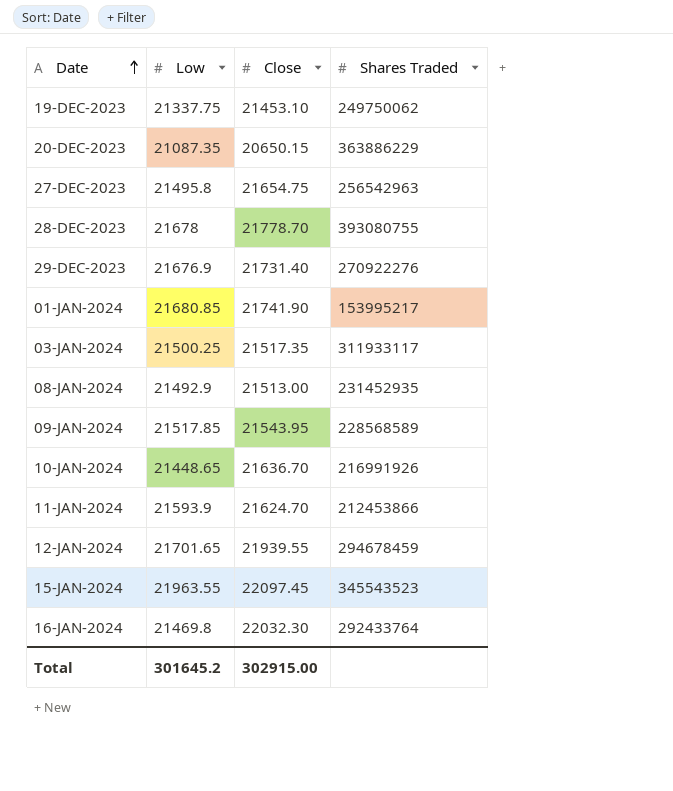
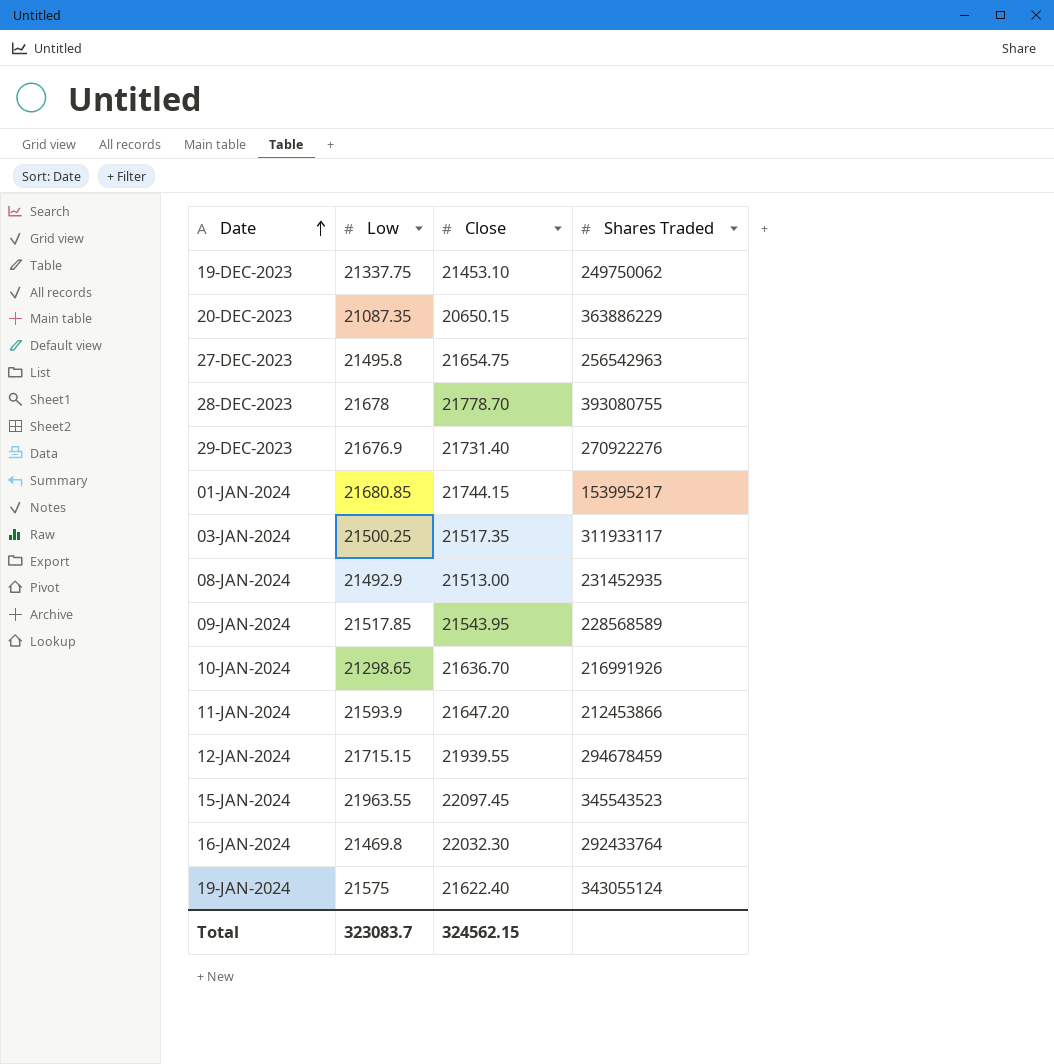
01-JAN-2024 | Close: 21741.90 -> 21744.15
10-JAN-2024 | Low: 21448.65 -> 21298.65
11-JAN-2024 | Close: 21624.70 -> 21647.20
12-JAN-2024 | Low: 21701.65 -> 21715.15
row 19-JAN-2024: none -> 21575 | 21622.40 | 343055124
Total | Low: 301645.2 -> 323083.7
Total | Close: 302915.00 -> 324562.15

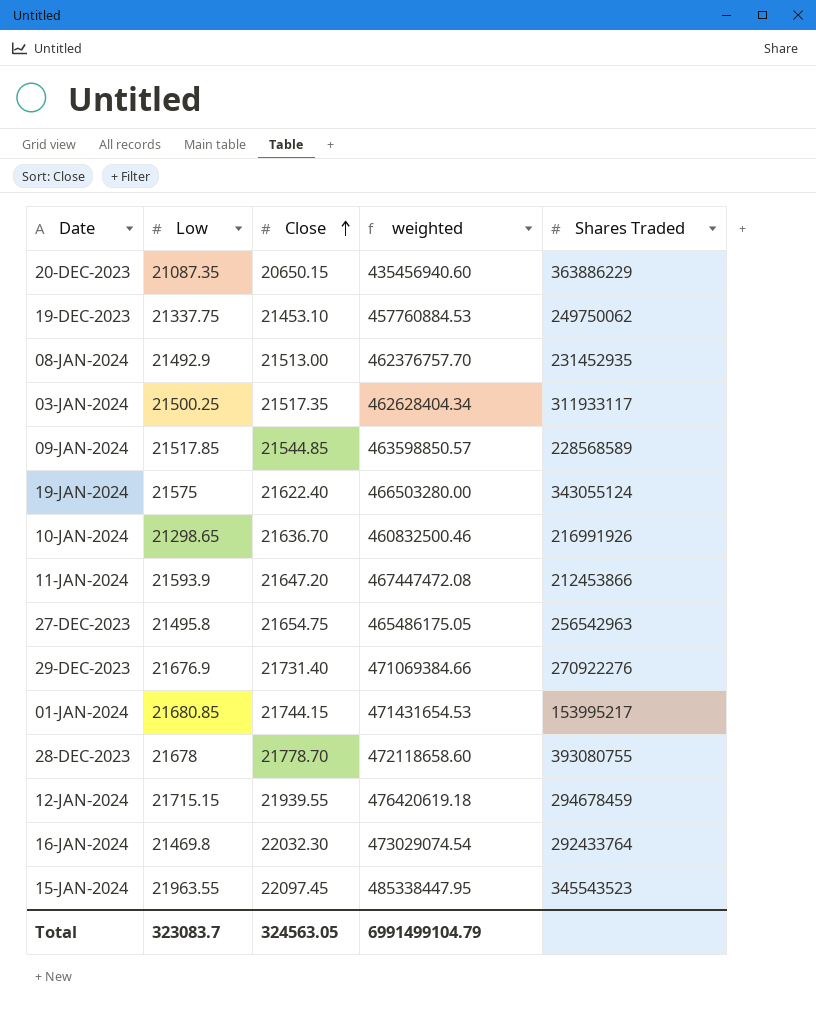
row order: Date ascending -> Close ascending
column weighted | formula: none -> [Low] * [Close]
09-JAN-2024 | Close: 21543.95 -> 21544.85
Total | Close: 324562.15 -> 324563.05

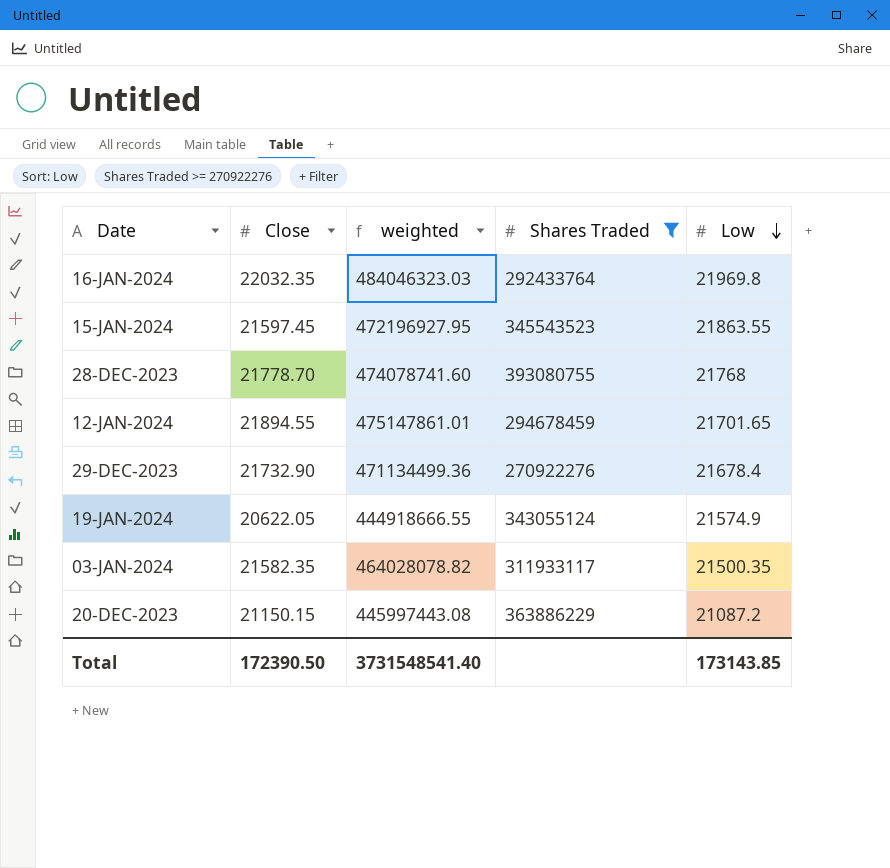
filter: none -> Shares Traded >= 270922276
row order: Close ascending -> Low descending
column Low | position: 2 -> 5
16-JAN-2024 | Close: 22032.30 -> 22032.35
16-JAN-2024 | weighted: 473029074.54 -> 484046323.03
16-JAN-2024 | Low: 21469.8 -> 21969.8
15-JAN-2024 | Close: 22097.45 -> 21597.45
15-JAN-2024 | weighted: 485338447.95 -> 472196927.95
15-JAN-2024 | Low: 21963.55 -> 21863.55
28-DEC-2023 | weighted: 472118658.60 -> 474078741.60
28-DEC-2023 | Low: 21678 -> 21768
12-JAN-2024 | Close: 21939.55 -> 21894.55
12-JAN-2024 | weighted: 476420619.18 -> 475147861.01
12-JAN-2024 | Low: 21715.15 -> 21701.65
29-DEC-2023 | Close: 21731.40 -> 21732.90
29-DEC-2023 | weighted: 471069384.66 -> 471134499.36
29-DEC-2023 | Low: 21676.9 -> 21678.4
19-JAN-2024 | Close: 21622.40 -> 20622.05
19-JAN-2024 | weighted: 466503280.00 -> 444918666.55
19-JAN-2024 | Low: 21575 -> 21574.9
03-JAN-2024 | Close: 21517.35 -> 21582.35
03-JAN-2024 | weighted: 462628404.34 -> 464028078.82
03-JAN-2024 | Low: 21500.25 -> 21500.35
20-DEC-2023 | Close: 20650.15 -> 21150.15
20-DEC-2023 | weighted: 435456940.60 -> 445997443.08
20-DEC-2023 | Low: 21087.35 -> 21087.2
Total | Close: 324563.05 -> 172390.50
Total | weighted: 6991499104.79 -> 3731548541.40
Total | Low: 323083.7 -> 173143.85

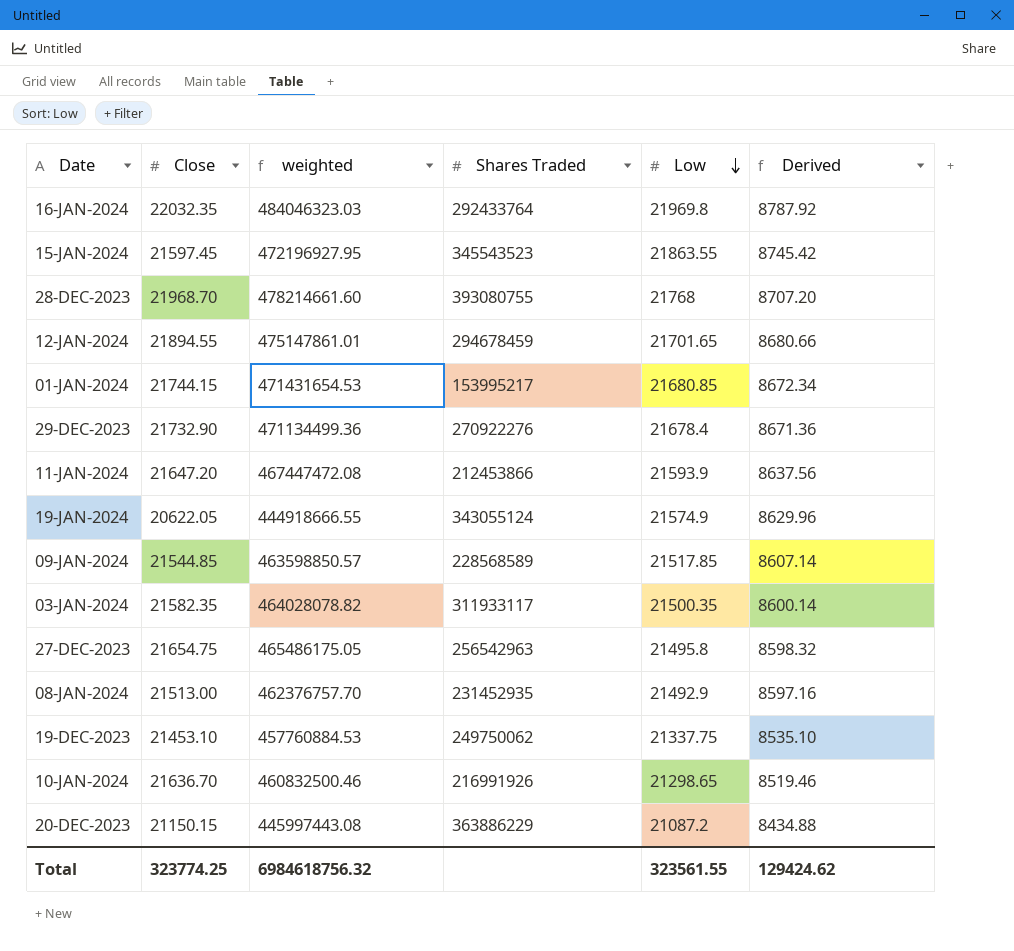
filter: Shares Traded >= 270922276 -> none
column Derived | formula: none -> [Low] * 0.4
28-DEC-2023 | Close: 21778.70 -> 21968.70
28-DEC-2023 | weighted: 474078741.60 -> 478214661.60
Total | Close: 172390.50 -> 323774.25
Total | weighted: 3731548541.40 -> 6984618756.32
Total | Low: 173143.85 -> 323561.55

